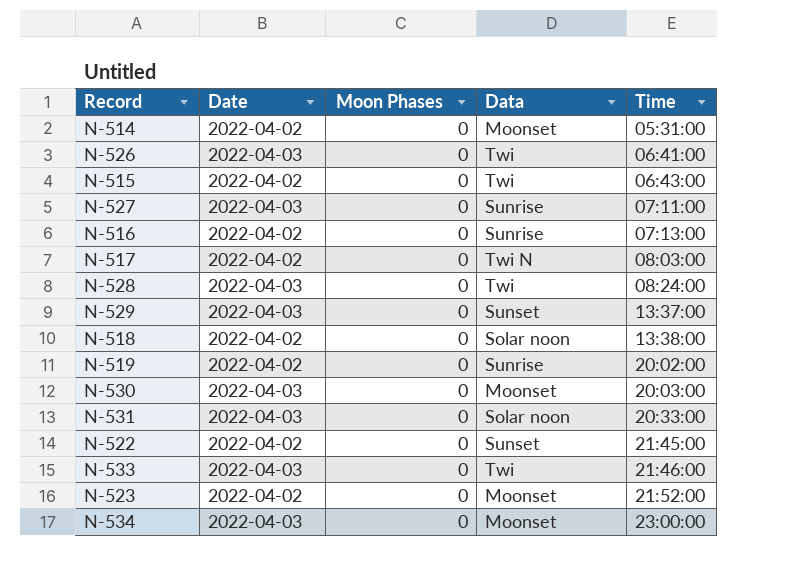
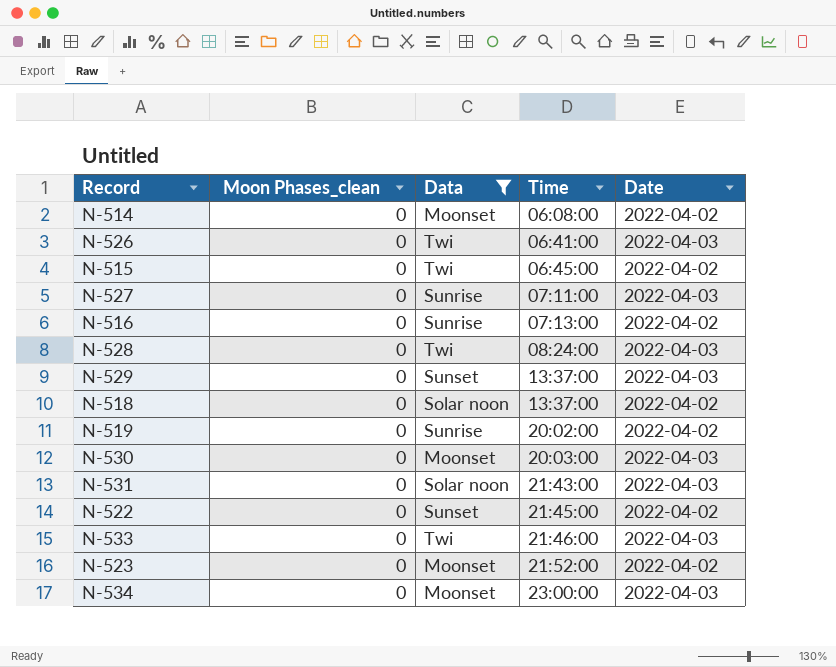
filter: none -> Data != Twi N
column name: Moon Phases -> Moon Phases_clean
column Date | position: 2 -> 5
N-514 | Time: 05:31:00 -> 06:08:00
N-515 | Time: 06:43:00 -> 06:45:00
N-518 | Time: 13:38:00 -> 13:37:00
N-531 | Time: 20:33:00 -> 21:43:00

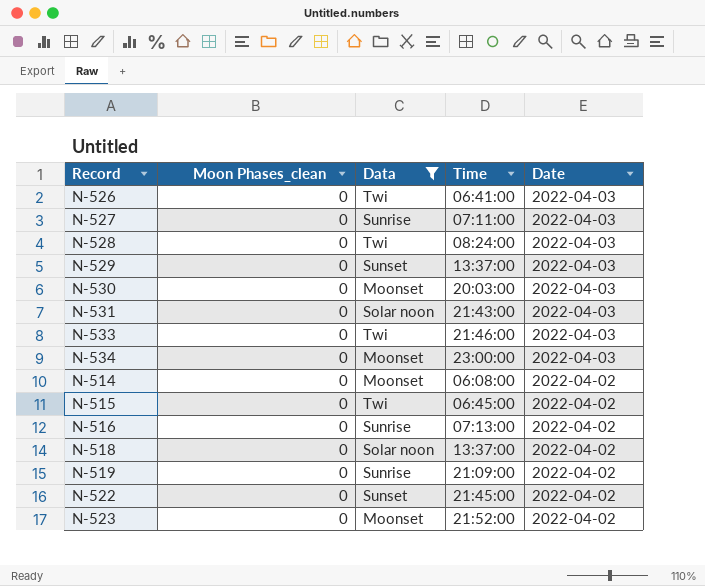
row order: Time ascending -> Date descending
N-519 | Time: 20:02:00 -> 21:09:00

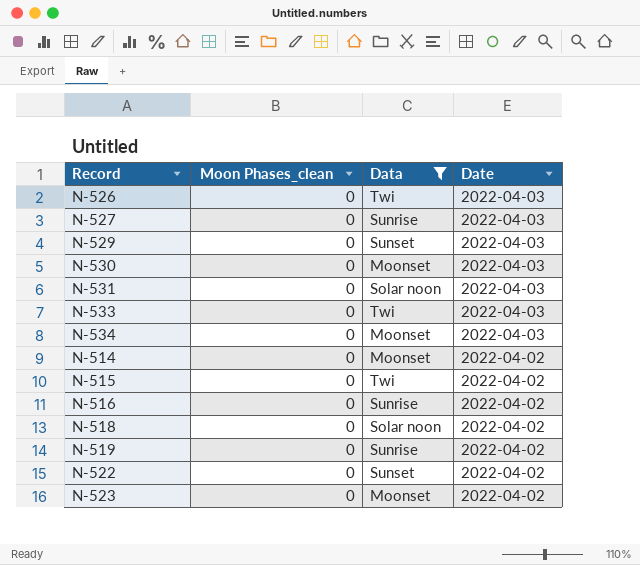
column Time | position: 4 -> none
row N-528: 0 | Twi | 08:24:00 | 2022-04-03 -> none

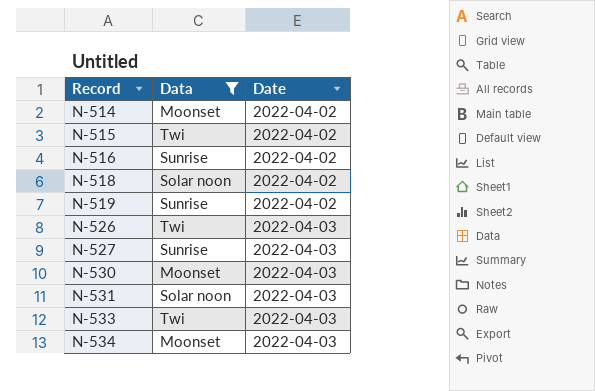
row order: Date descending -> Record ascending
column Moon Phases_clean | position: 2 -> none
row N-529: 0 | Sunset | 2022-04-03 -> none
row N-522: 0 | Sunset | 2022-04-02 -> none
row N-523: 0 | Moonset | 2022-04-02 -> none

